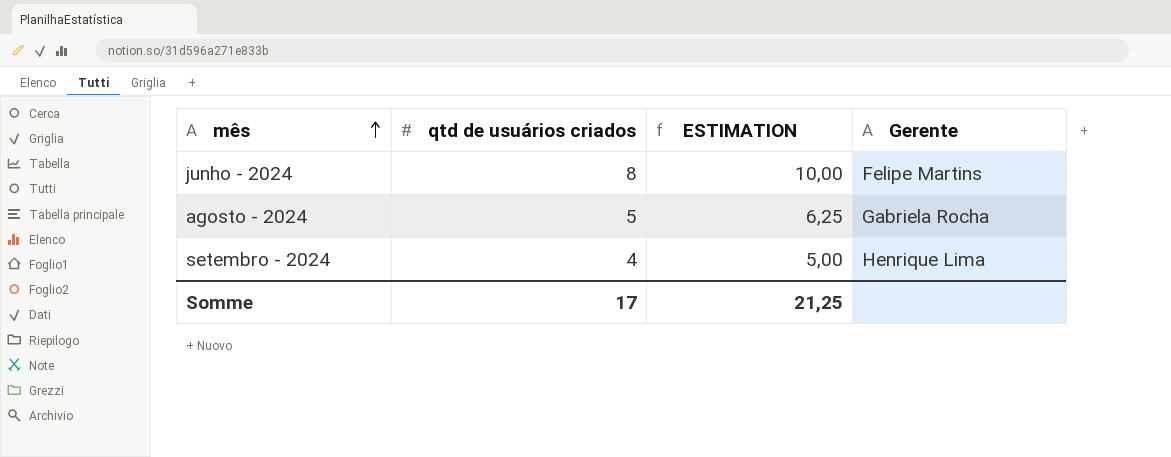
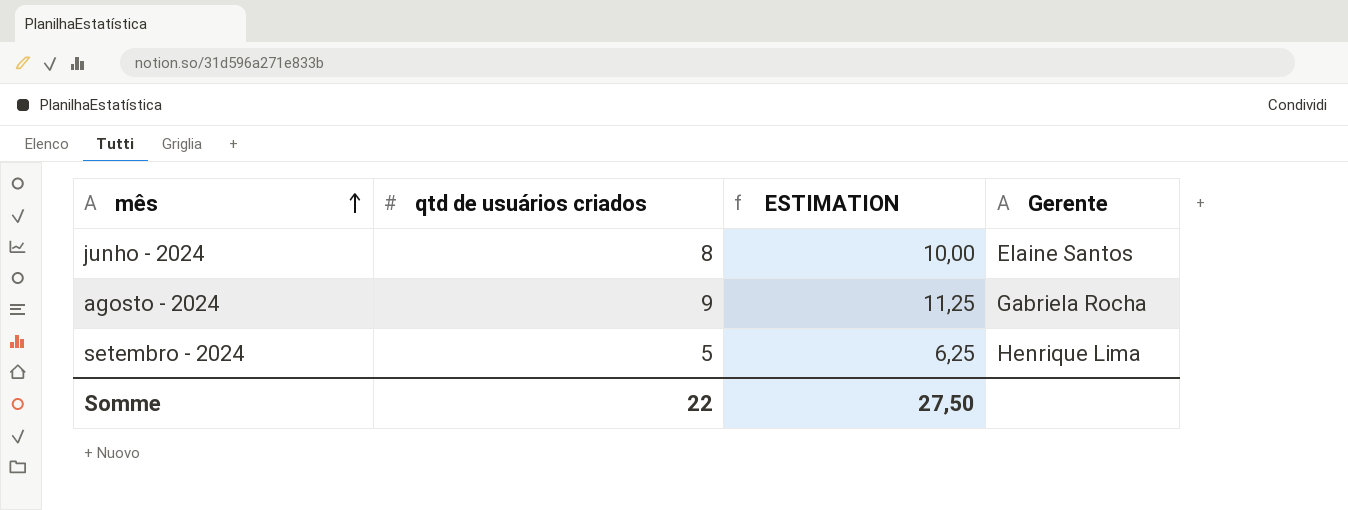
junho - 2024 | Gerente: Felipe Martins -> Elaine Santos
agosto - 2024 | qtd de usuários criados: 5 -> 9
agosto - 2024 | ESTIMATION: 6,25 -> 11,25
setembro - 2024 | qtd de usuários criados: 4 -> 5
setembro - 2024 | ESTIMATION: 5,00 -> 6,25
Somme | qtd de usuários criados: 17 -> 22
Somme | ESTIMATION: 21,25 -> 27,50

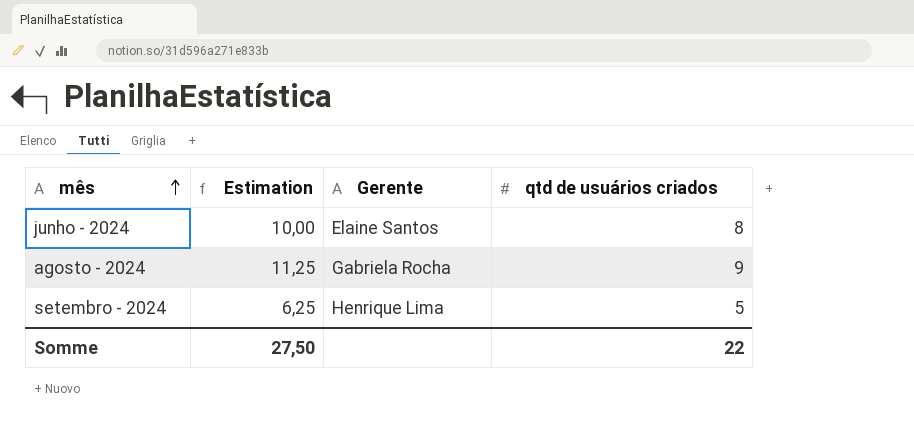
column name: ESTIMATION -> Estimation
column qtd de usuários criados | position: 2 -> 4

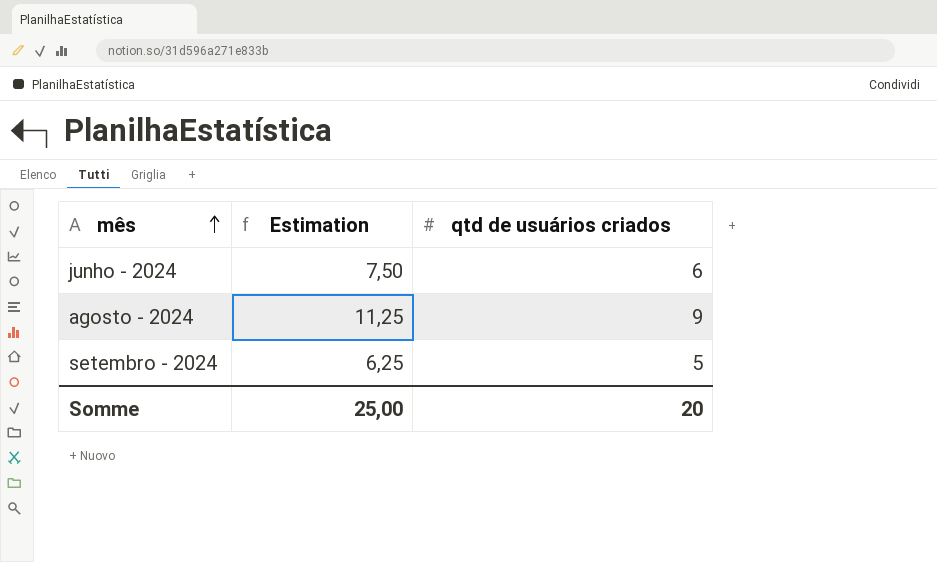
column Gerente | position: 3 -> none
junho - 2024 | Estimation: 10,00 -> 7,50
junho - 2024 | qtd de usuários criados: 8 -> 6
Somme | Estimation: 27,50 -> 25,00
Somme | qtd de usuários criados: 22 -> 20

